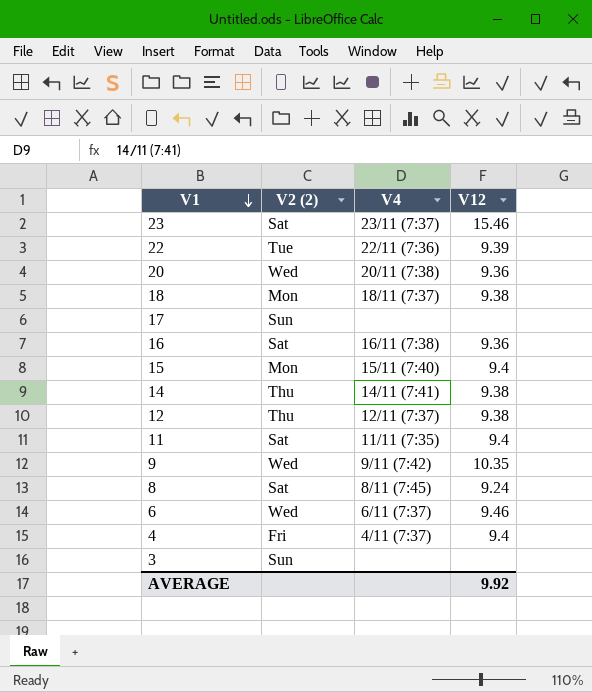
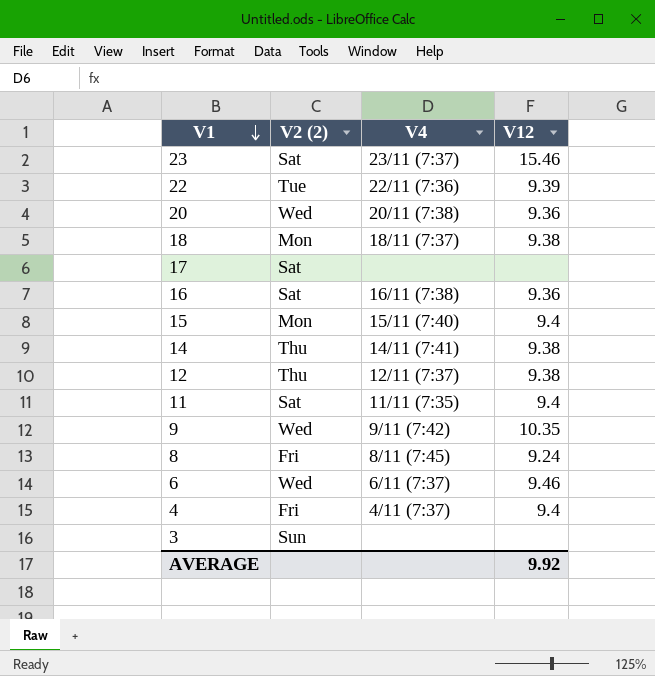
17 | V2 (2): Sun -> Sat
8 | V2 (2): Sat -> Fri

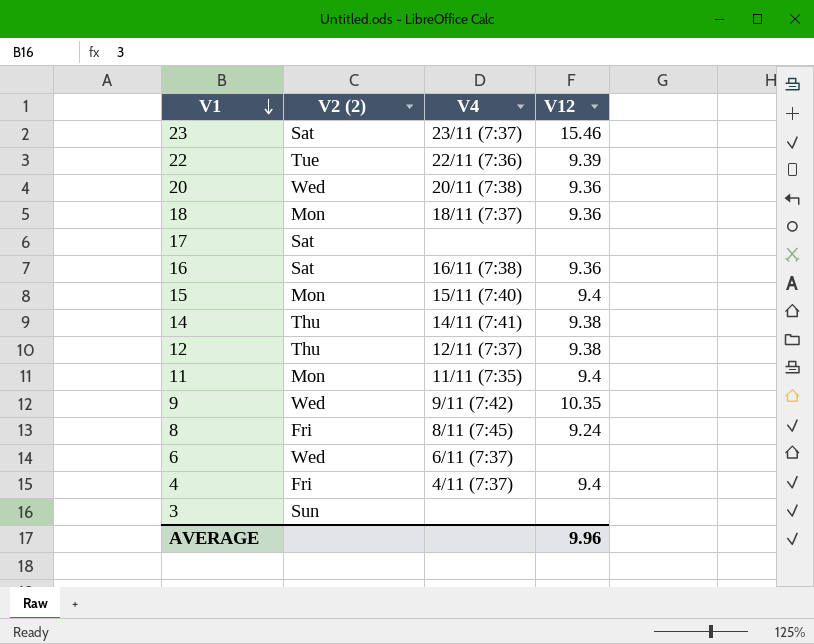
18 | V12: 9.38 -> 9.36
11 | V2 (2): Sat -> Mon
6 | V12: 9.46 -> none
AVERAGE | V12: 9.92 -> 9.96

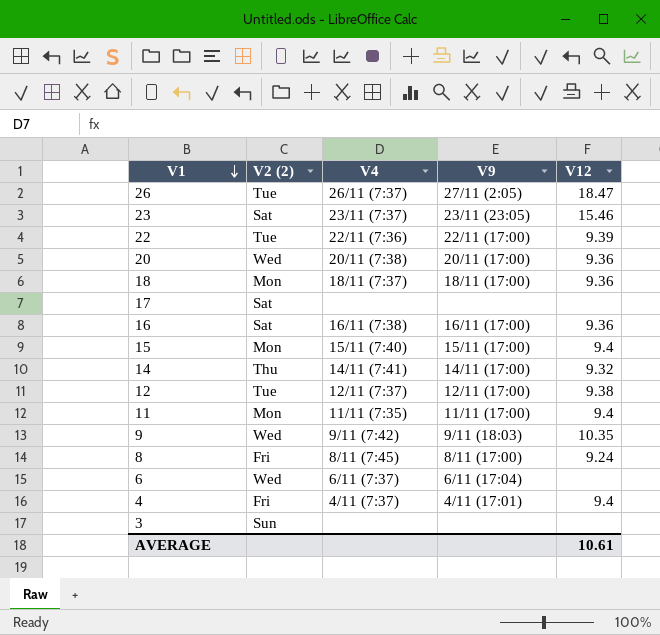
column V9 | position: none -> 4
row 26: none -> Tue | 26/11 (7:37) | 27/11 (2:05) | 18.47
14 | V12: 9.38 -> 9.32
12 | V2 (2): Thu -> Tue
AVERAGE | V12: 9.96 -> 10.61

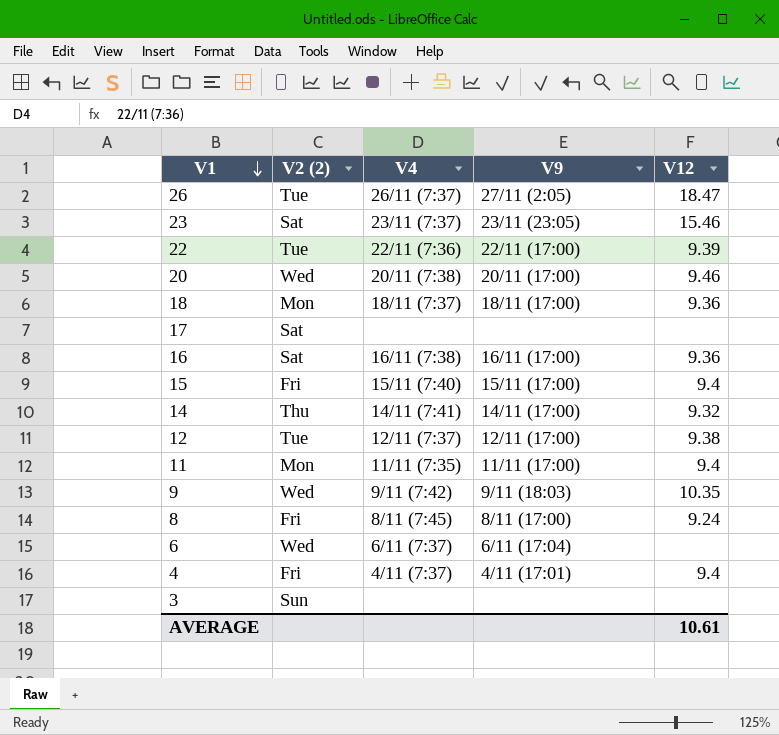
20 | V12: 9.36 -> 9.46
15 | V2 (2): Mon -> Fri

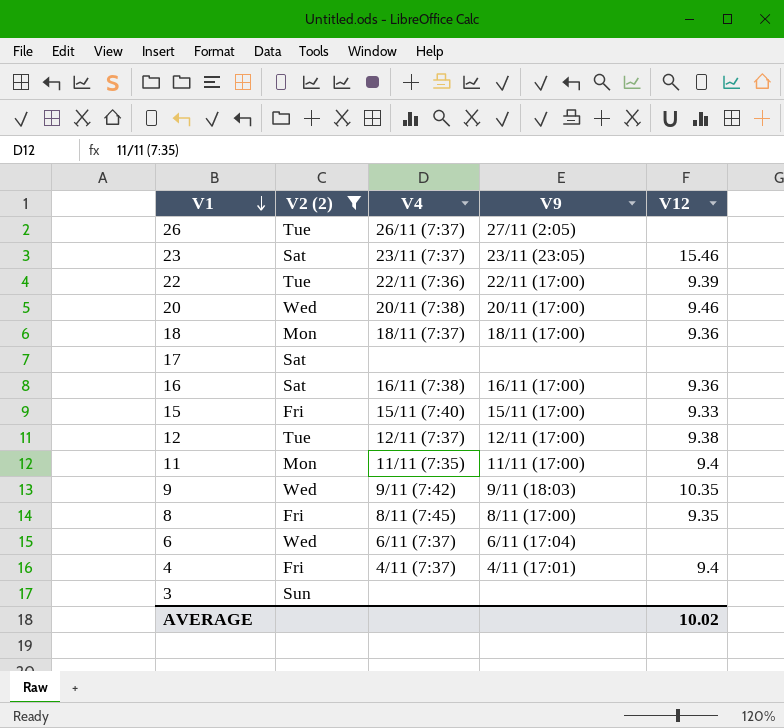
filter: none -> V2 (2) != Thu
26 | V12: 18.47 -> none
15 | V12: 9.4 -> 9.33
8 | V12: 9.24 -> 9.35
AVERAGE | V12: 10.61 -> 10.02

